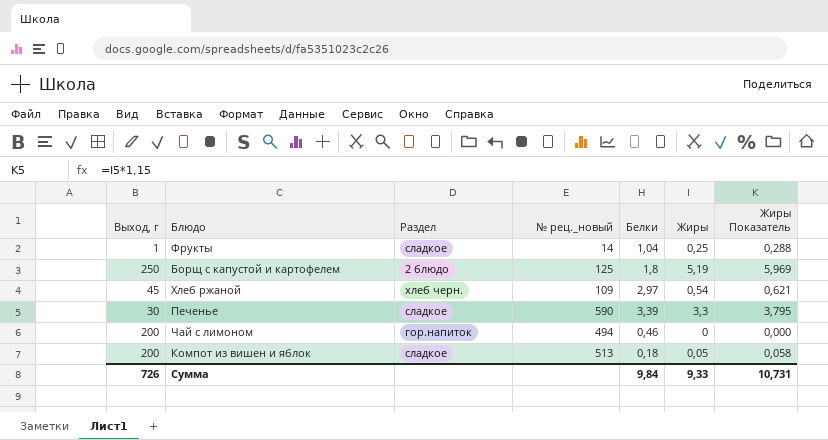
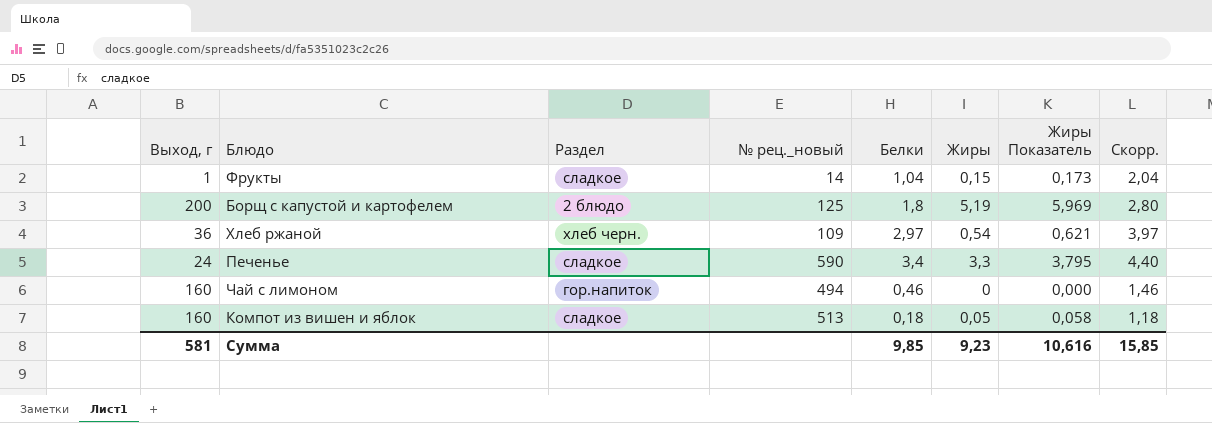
column Скорр. | formula: none -> [Белки] + 1
Фрукты | Жиры: 0,25 -> 0,15
Фрукты | Жиры Показатель: 0,288 -> 0,173
Борщ с капустой и картофелем | Выход, г: 250 -> 200
Хлеб ржаной | Выход, г: 45 -> 36
Печенье | Выход, г: 30 -> 24
Печенье | Белки: 3,39 -> 3,4
Чай с лимоном | Выход, г: 200 -> 160
Компот из вишен и яблок | Выход, г: 200 -> 160
Сумма | Выход, г: 726 -> 581
Сумма | Белки: 9,84 -> 9,85
Сумма | Жиры: 9,33 -> 9,23
Сумма | Жиры Показатель: 10,731 -> 10,616

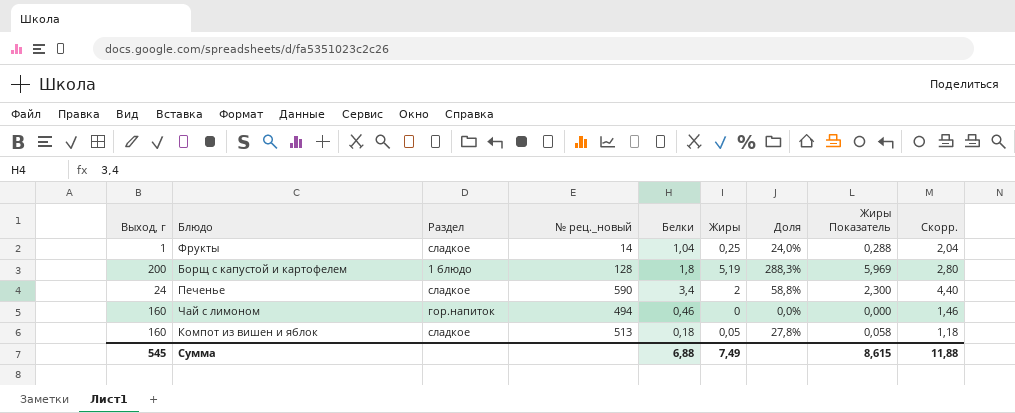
column Доля | formula: none -> [Жиры] / [Белки]
row Хлеб ржаной: 36 | хлеб черн. | 109 | 2,97 | 0,54 | 0,621 | 3,97 -> none
Фрукты | Жиры: 0,15 -> 0,25
Фрукты | Жиры Показатель: 0,173 -> 0,288
Борщ с капустой и картофелем | Раздел: 2 блюдо -> 1 блюдо
Борщ с капустой и картофелем | № рец._новый: 125 -> 128
Печенье | Жиры: 3,3 -> 2
Печенье | Жиры Показатель: 3,795 -> 2,300
Сумма | Выход, г: 581 -> 545
Сумма | Белки: 9,85 -> 6,88
Сумма | Жиры: 9,23 -> 7,49
Сумма | Жиры Показатель: 10,616 -> 8,615
Сумма | Скорр.: 15,85 -> 11,88

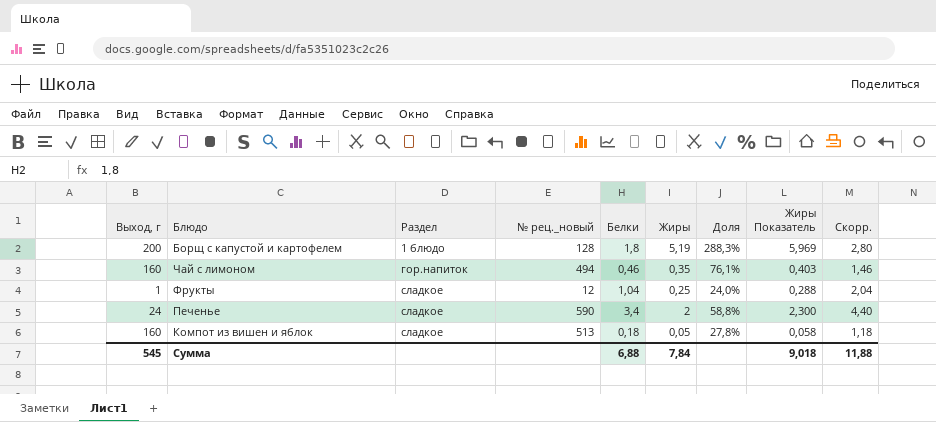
row order: none -> Раздел ascending
Чай с лимоном | Жиры: 0 -> 0,35
Чай с лимоном | Доля: 0,0% -> 76,1%
Чай с лимоном | Жиры Показатель: 0,000 -> 0,403
Фрукты | № рец._новый: 14 -> 12
Сумма | Жиры: 7,49 -> 7,84
Сумма | Жиры Показатель: 8,615 -> 9,018

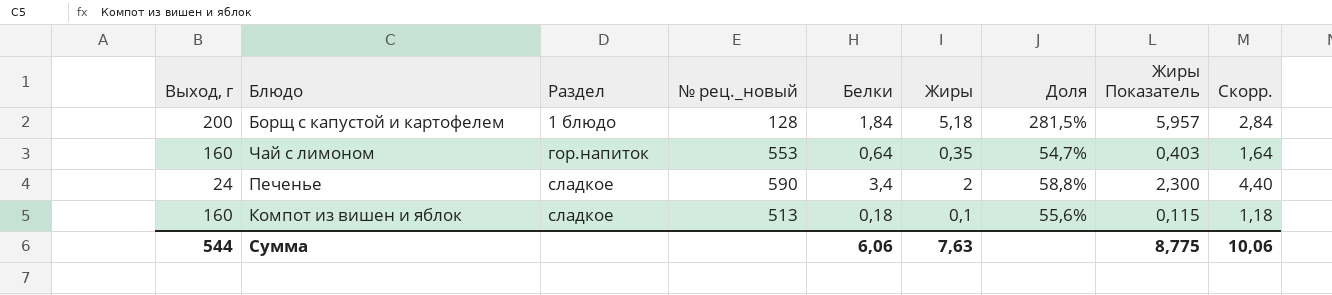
row Фрукты: 1 | сладкое | 12 | 1,04 | 0,25 | 24,0% | 0,288 | 2,04 -> none
Борщ с капустой и картофелем | Белки: 1,8 -> 1,84
Борщ с капустой и картофелем | Жиры: 5,19 -> 5,18
Борщ с капустой и картофелем | Доля: 288,3% -> 281,5%
Борщ с капустой и картофелем | Жиры Показатель: 5,969 -> 5,957
Борщ с капустой и картофелем | Скорр.: 2,80 -> 2,84
Чай с лимоном | № рец._новый: 494 -> 553
Чай с лимоном | Белки: 0,46 -> 0,64
Чай с лимоном | Доля: 76,1% -> 54,7%
Чай с лимоном | Скорр.: 1,46 -> 1,64
Компот из вишен и яблок | Жиры: 0,05 -> 0,1
Компот из вишен и яблок | Доля: 27,8% -> 55,6%
Компот из вишен и яблок | Жиры Показатель: 0,058 -> 0,115
Сумма | Выход, г: 545 -> 544
Сумма | Белки: 6,88 -> 6,06
Сумма | Жиры: 7,84 -> 7,63
Сумма | Жиры Показатель: 9,018 -> 8,775
Сумма | Скорр.: 11,88 -> 10,06

